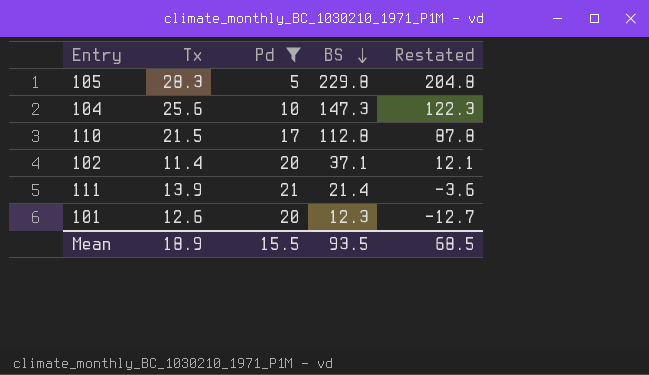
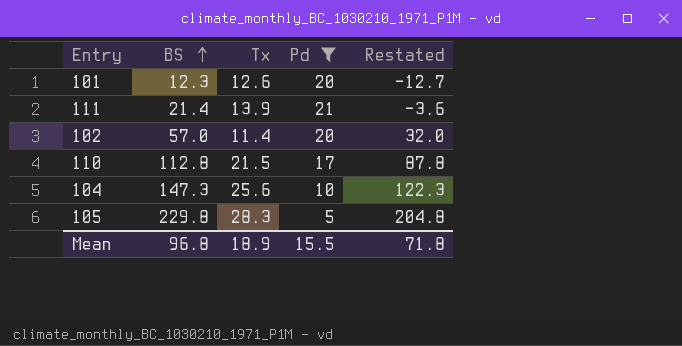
row order: BS descending -> BS ascending
column BS | position: 4 -> 2
102 | BS: 37.1 -> 57.0
102 | Restated: 12.1 -> 32.0
Mean | BS: 93.5 -> 96.8
Mean | Restated: 68.5 -> 71.8

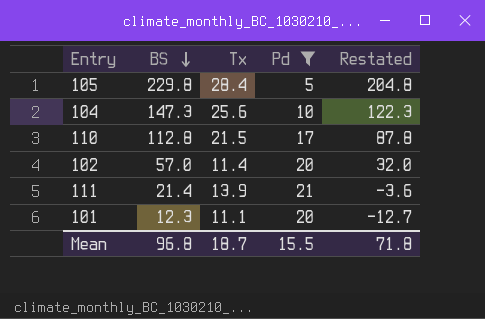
row order: BS ascending -> BS descending
105 | Tx: 28.3 -> 28.4
101 | Tx: 12.6 -> 11.1
Mean | Tx: 18.9 -> 18.7

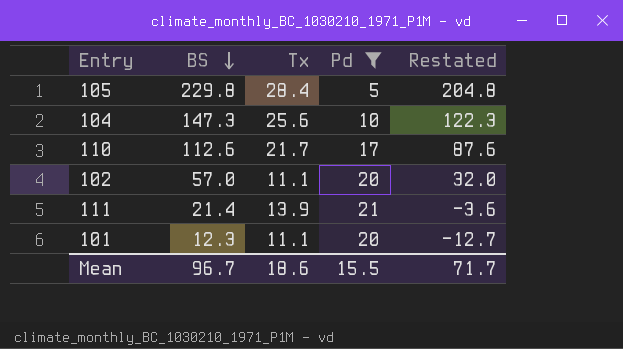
110 | BS: 112.8 -> 112.6
110 | Tx: 21.5 -> 21.7
110 | Restated: 87.8 -> 87.6
102 | Tx: 11.4 -> 11.1
Mean | BS: 96.8 -> 96.7
Mean | Tx: 18.7 -> 18.6
Mean | Restated: 71.8 -> 71.7

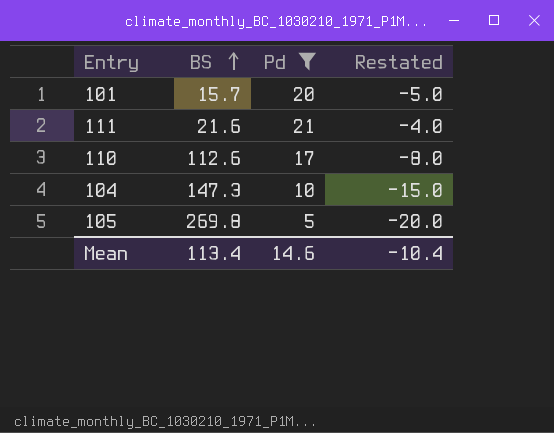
row order: BS descending -> BS ascending
column Tx | position: 3 -> none
column Restated | formula: [BS] - 25 -> [Pd] - 25
row 102: 57.0 | 11.1 | 20 | 32.0 -> none
101 | BS: 12.3 -> 15.7
111 | BS: 21.4 -> 21.6
105 | BS: 229.8 -> 269.8
Mean | BS: 96.7 -> 113.4
Mean | Pd: 15.5 -> 14.6
Mean | Restated: 71.7 -> -10.4

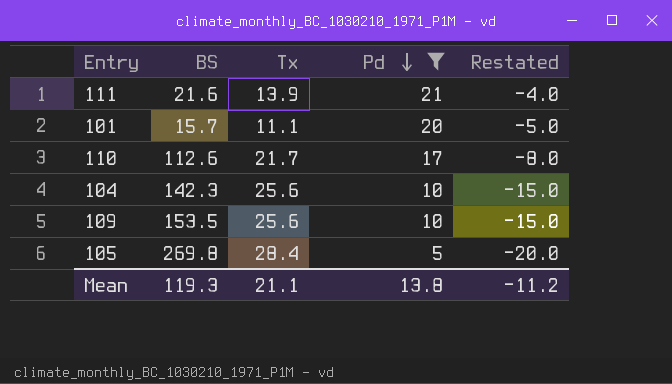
row order: BS ascending -> Pd descending
column Tx | position: none -> 3
104 | BS: 147.3 -> 142.3
row 109: none -> 153.5 | 25.6 | 10 | -15.0
Mean | BS: 113.4 -> 119.3
Mean | Pd: 14.6 -> 13.8
Mean | Restated: -10.4 -> -11.2

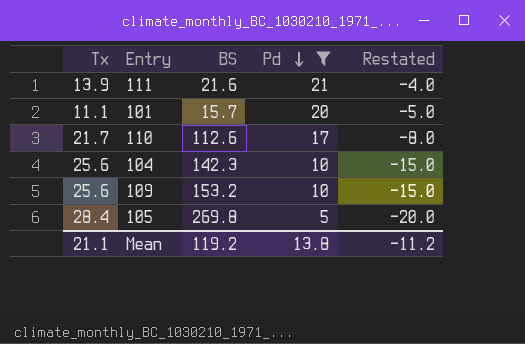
column Tx | position: 3 -> 1
109 | BS: 153.5 -> 153.2
Mean | BS: 119.3 -> 119.2

